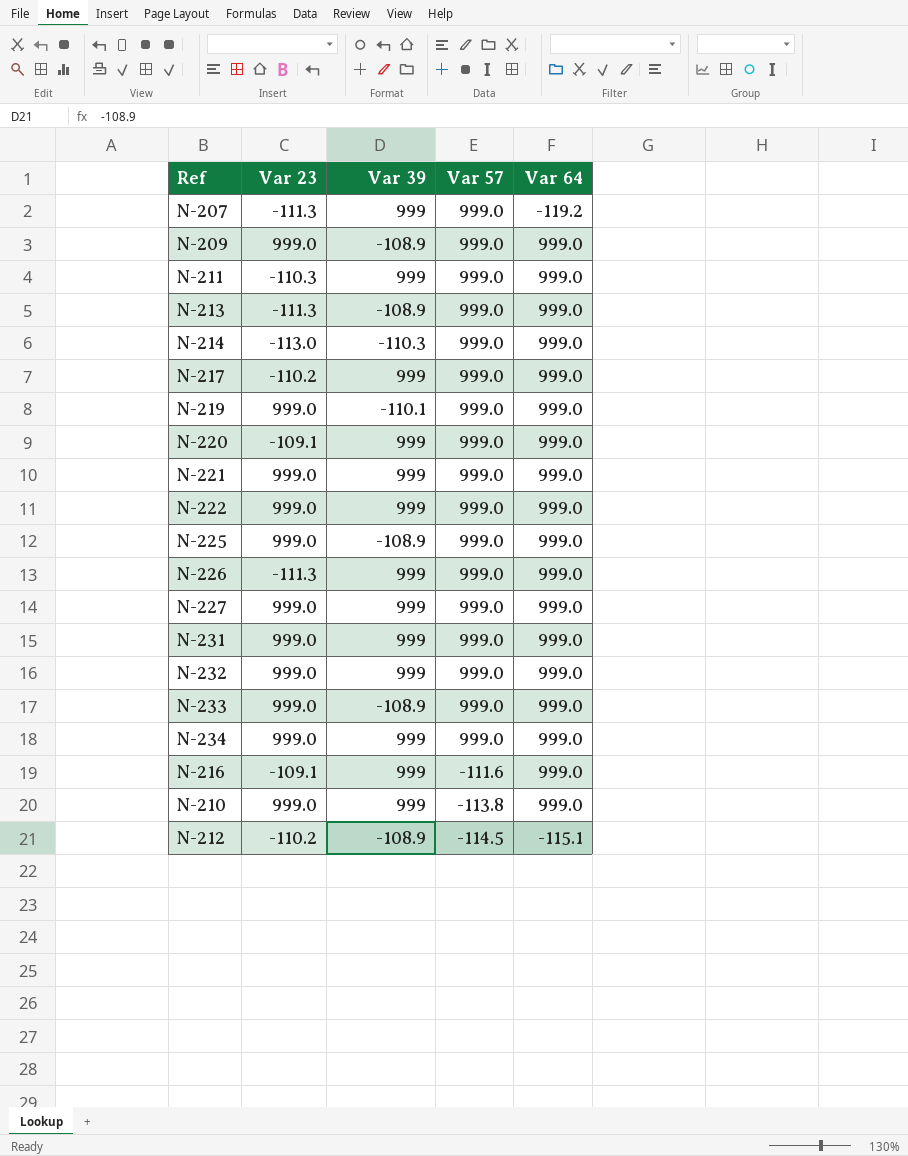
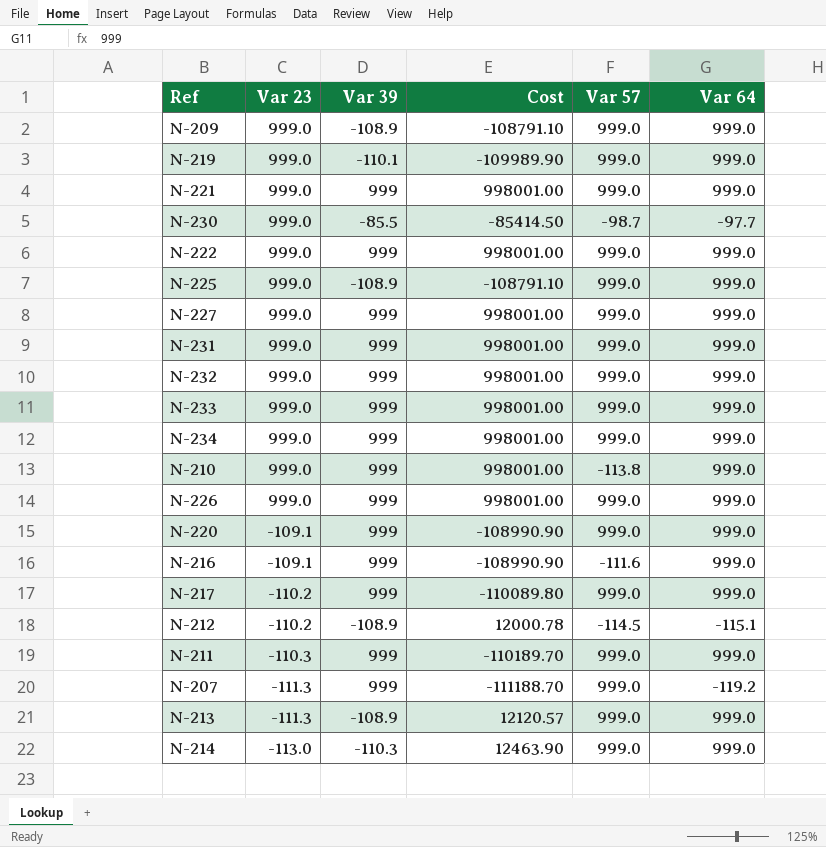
row order: Var 57 descending -> Var 23 descending
column Cost | formula: none -> [Var 23] * [Var 39]
row N-230: none -> 999.0 | -85.5 | -85414.50 | -98.7 | -97.7
N-233 | Var 39: -108.9 -> 999
N-226 | Var 23: -111.3 -> 999.0

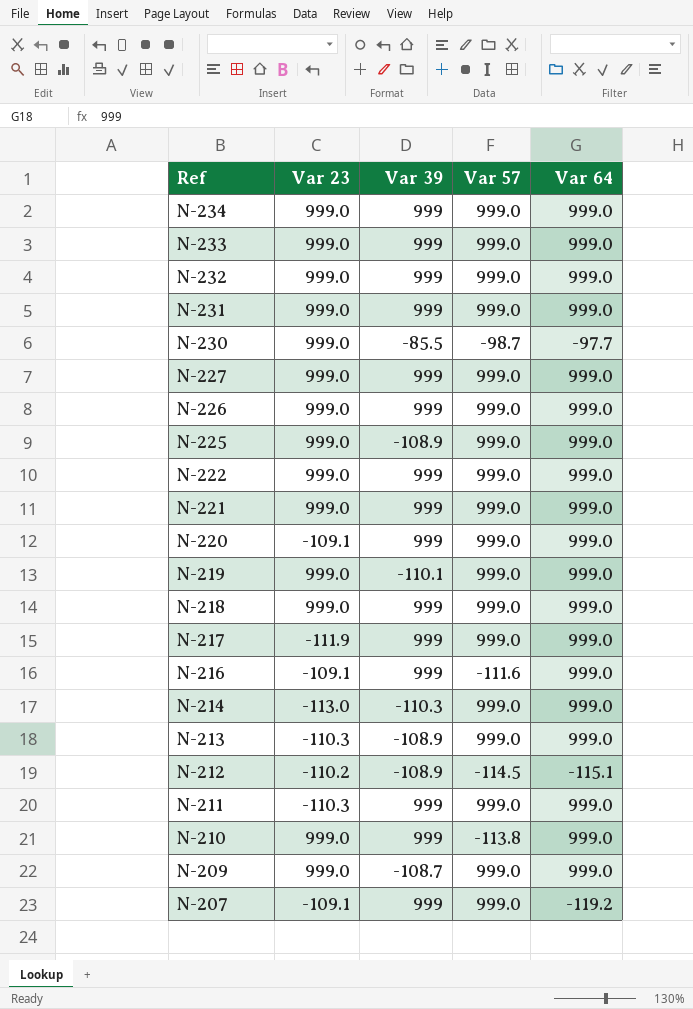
row order: Var 23 descending -> Ref descending
column Cost | formula: [Var 23] * [Var 39] -> none
row N-218: none -> 999.0 | 999 | 999.0 | 999.0
N-217 | Var 23: -110.2 -> -111.9
N-213 | Var 23: -111.3 -> -110.3
N-209 | Var 39: -108.9 -> -108.7
N-207 | Var 23: -111.3 -> -109.1

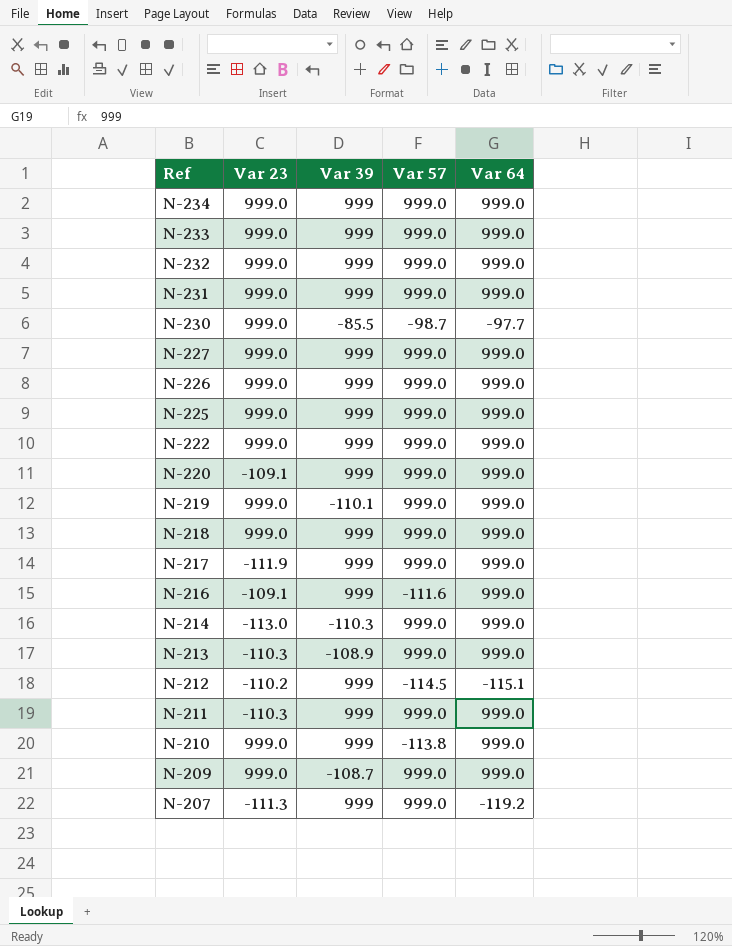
row N-221: 999.0 | 999 | 999.0 | 999.0 -> none
N-225 | Var 39: -108.9 -> 999
N-212 | Var 39: -108.9 -> 999
N-207 | Var 23: -109.1 -> -111.3

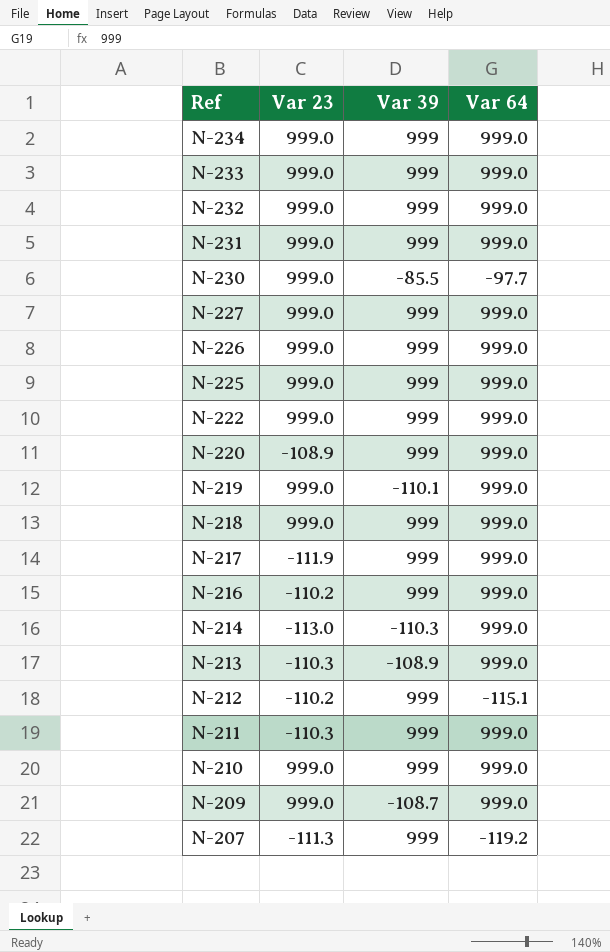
column Var 57 | position: 4 -> none
N-220 | Var 23: -109.1 -> -108.9
N-216 | Var 23: -109.1 -> -110.2

